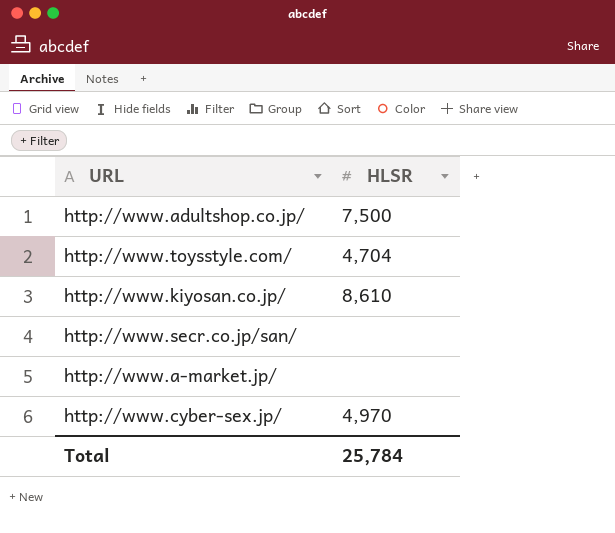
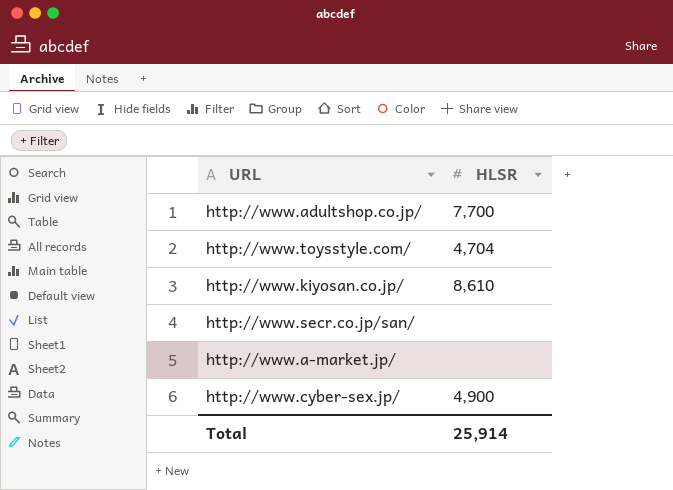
http://www.adultshop.co.jp/ | HLSR: 7,500 -> 7,700
http://www.cyber-sex.jp/ | HLSR: 4,970 -> 4,900
Total | HLSR: 25,784 -> 25,914

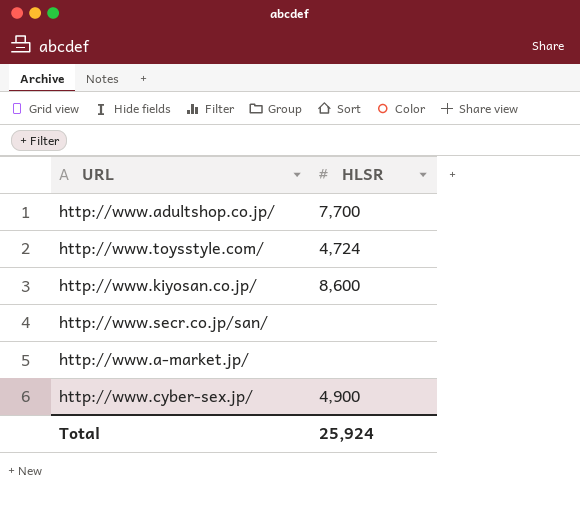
http://www.toysstyle.com/ | HLSR: 4,704 -> 4,724
http://www.kiyosan.co.jp/ | HLSR: 8,610 -> 8,600
Total | HLSR: 25,914 -> 25,924

